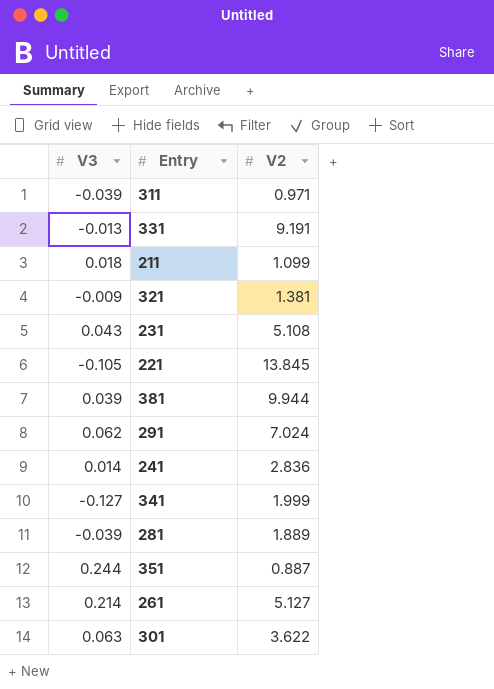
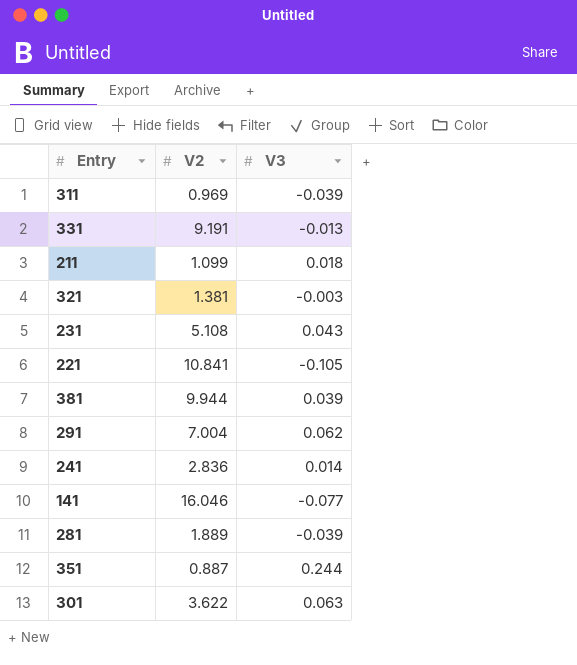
column V3 | position: 1 -> 3
row 341: -0.127 | 1.999 -> none
row 261: 0.214 | 5.127 -> none
311 | V2: 0.971 -> 0.969
321 | V3: -0.009 -> -0.003
221 | V2: 13.845 -> 10.841
291 | V2: 7.024 -> 7.004
row 141: none -> 16.046 | -0.077

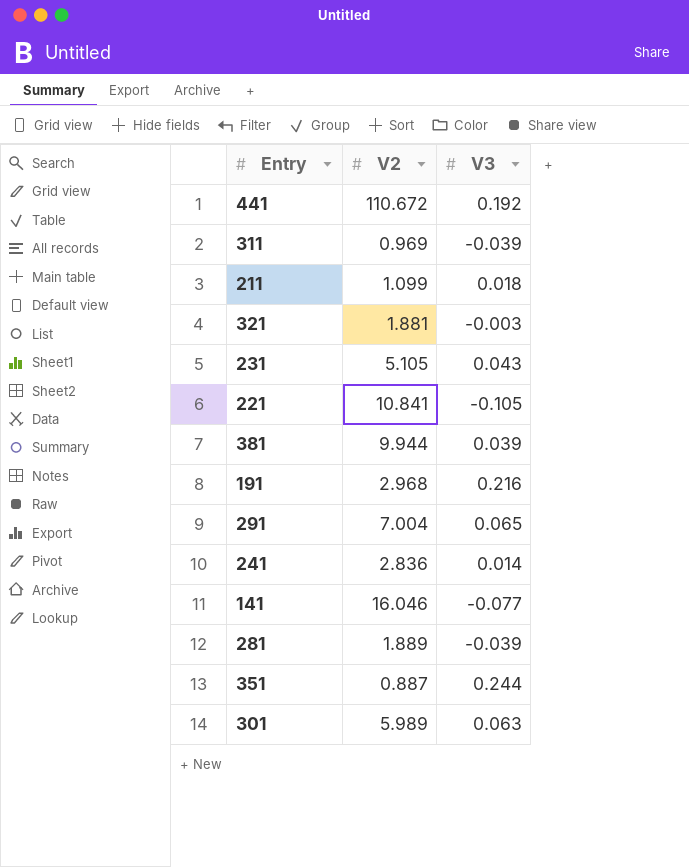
row 331: 9.191 | -0.013 -> none
row 441: none -> 110.672 | 0.192
321 | V2: 1.381 -> 1.881
231 | V2: 5.108 -> 5.105
row 191: none -> 2.968 | 0.216
291 | V3: 0.062 -> 0.065
301 | V2: 3.622 -> 5.989

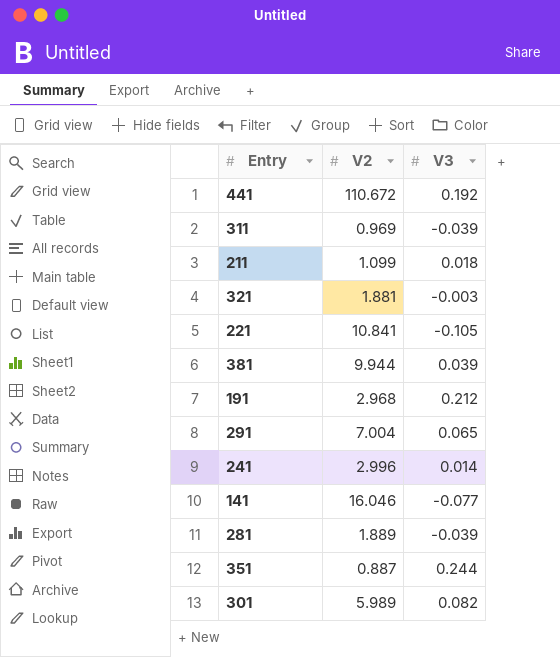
row 231: 5.105 | 0.043 -> none
191 | V3: 0.216 -> 0.212
241 | V2: 2.836 -> 2.996
301 | V3: 0.063 -> 0.082

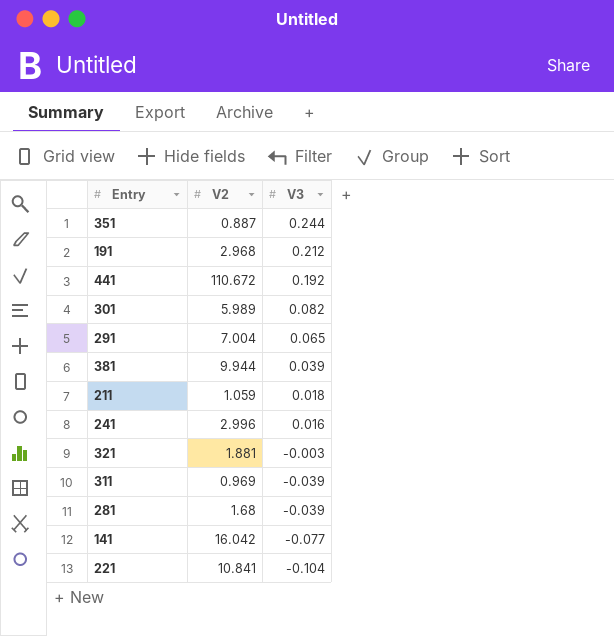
row order: none -> V3 descending
211 | V2: 1.099 -> 1.059
241 | V3: 0.014 -> 0.016
281 | V2: 1.889 -> 1.68
141 | V2: 16.046 -> 16.042
221 | V3: -0.105 -> -0.104

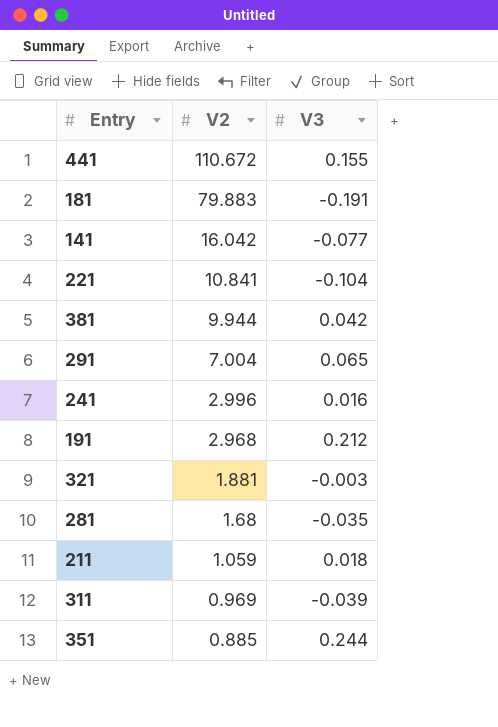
row order: V3 descending -> V2 descending
row 301: 5.989 | 0.082 -> none
441 | V3: 0.192 -> 0.155
row 181: none -> 79.883 | -0.191
381 | V3: 0.039 -> 0.042
281 | V3: -0.039 -> -0.035
351 | V2: 0.887 -> 0.885

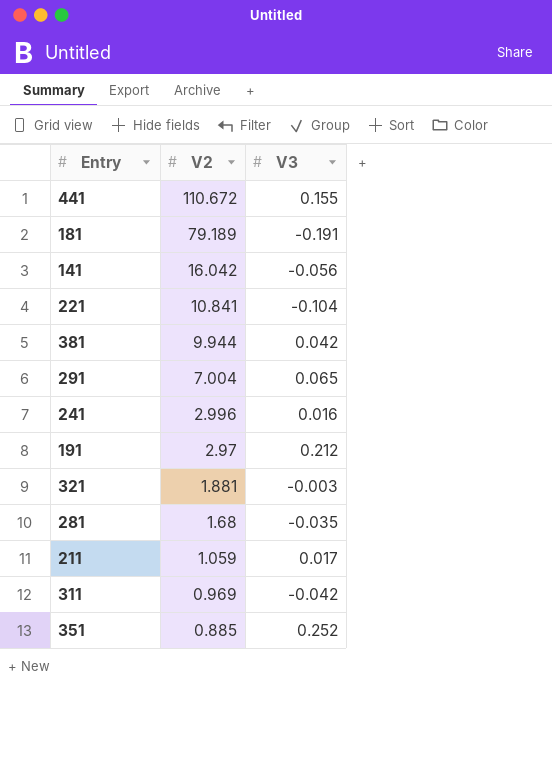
181 | V2: 79.883 -> 79.189
141 | V3: -0.077 -> -0.056
191 | V2: 2.968 -> 2.97
211 | V3: 0.018 -> 0.017
311 | V3: -0.039 -> -0.042
351 | V3: 0.244 -> 0.252

